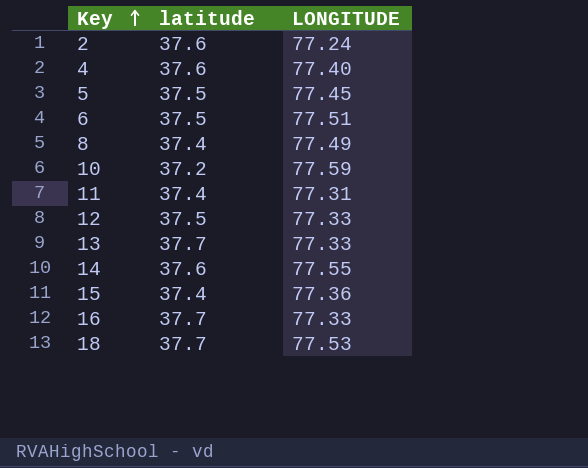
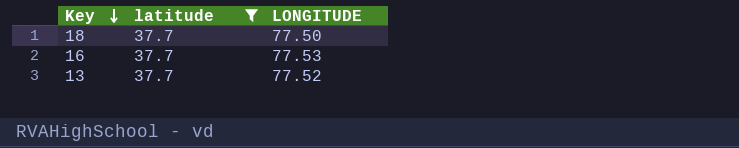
filter: none -> latitude = 37.7
row order: Key ascending -> Key descending
18 | LONGITUDE: 77.53 -> 77.50
16 | LONGITUDE: 77.33 -> 77.53
13 | LONGITUDE: 77.33 -> 77.52

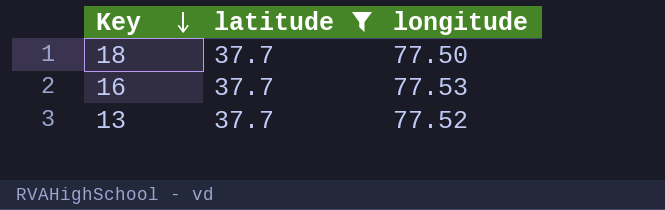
column name: LONGITUDE -> longitude

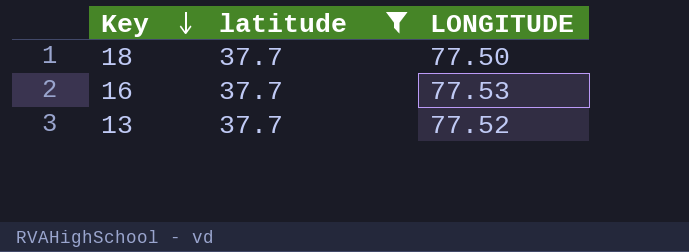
column name: longitude -> LONGITUDE

